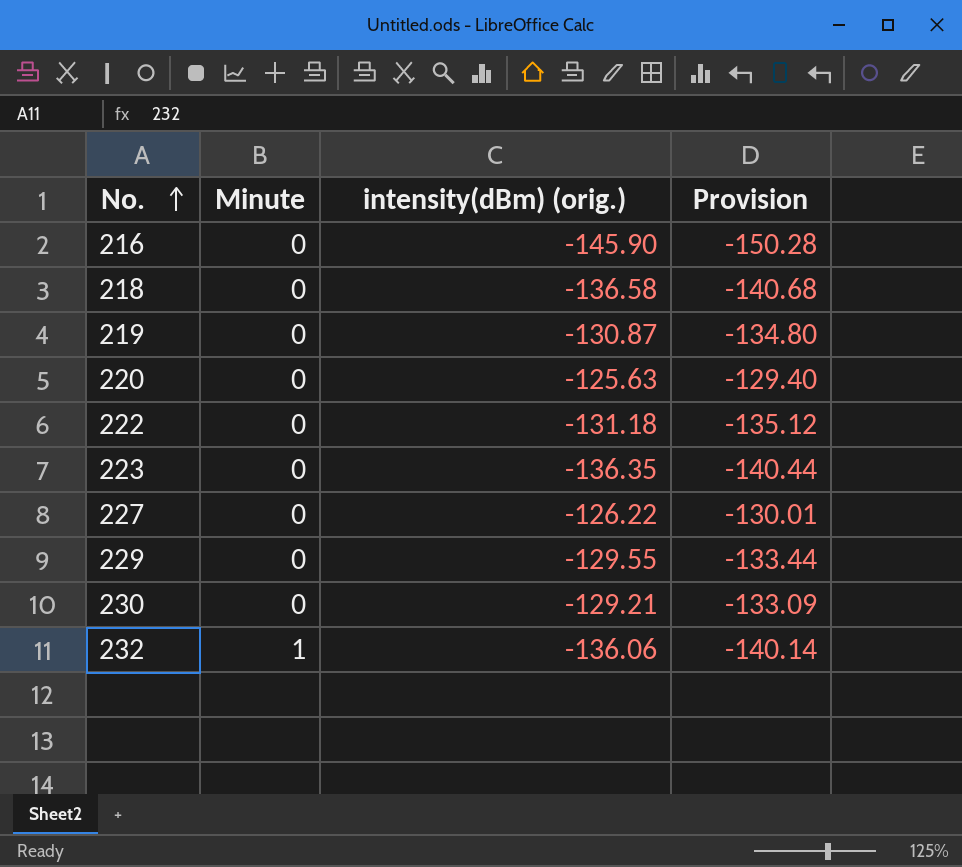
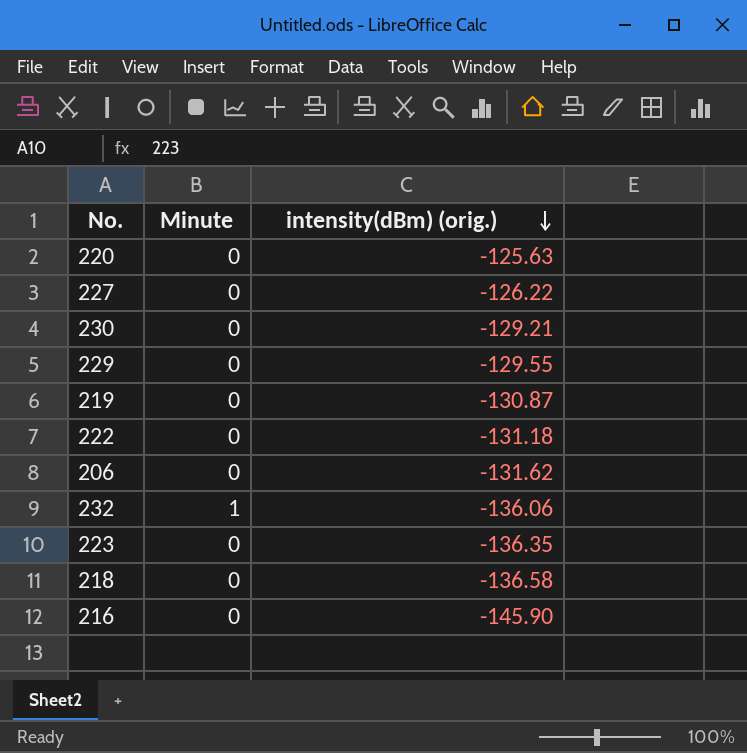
row order: No. ascending -> intensity(dBm) (orig.) descending
column Provision | formula: [intensity(dBm) (orig.)] * 1.03 -> none
row 206: none -> 0 | -131.62

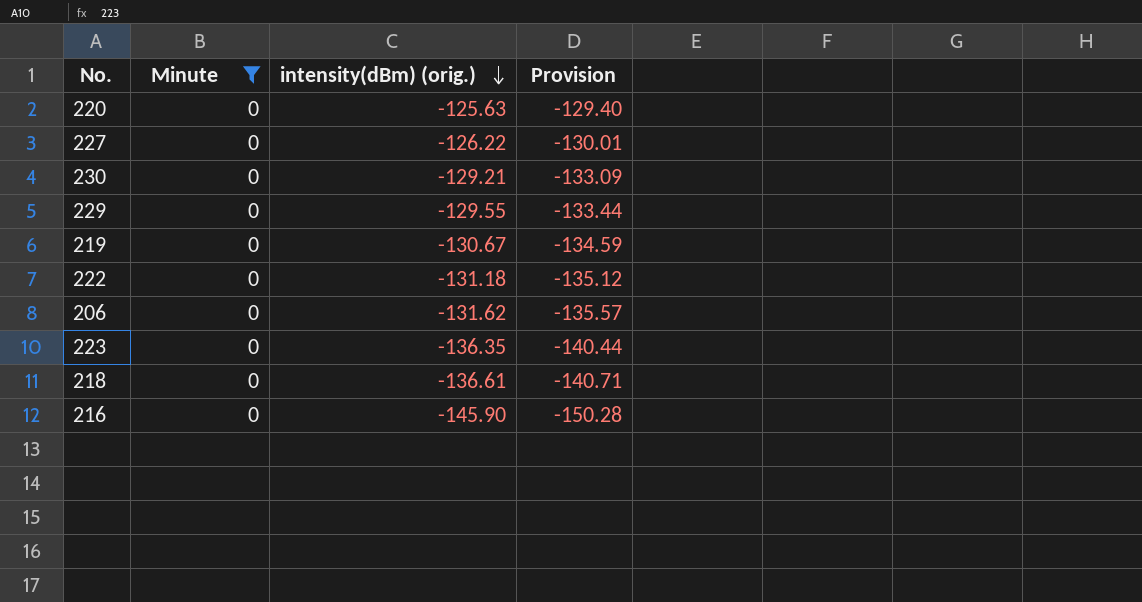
filter: none -> Minute = 0
column Provision | formula: none -> [intensity(dBm) (orig.)] * 1.03
219 | intensity(dBm) (orig.): -130.87 -> -130.67
218 | intensity(dBm) (orig.): -136.58 -> -136.61

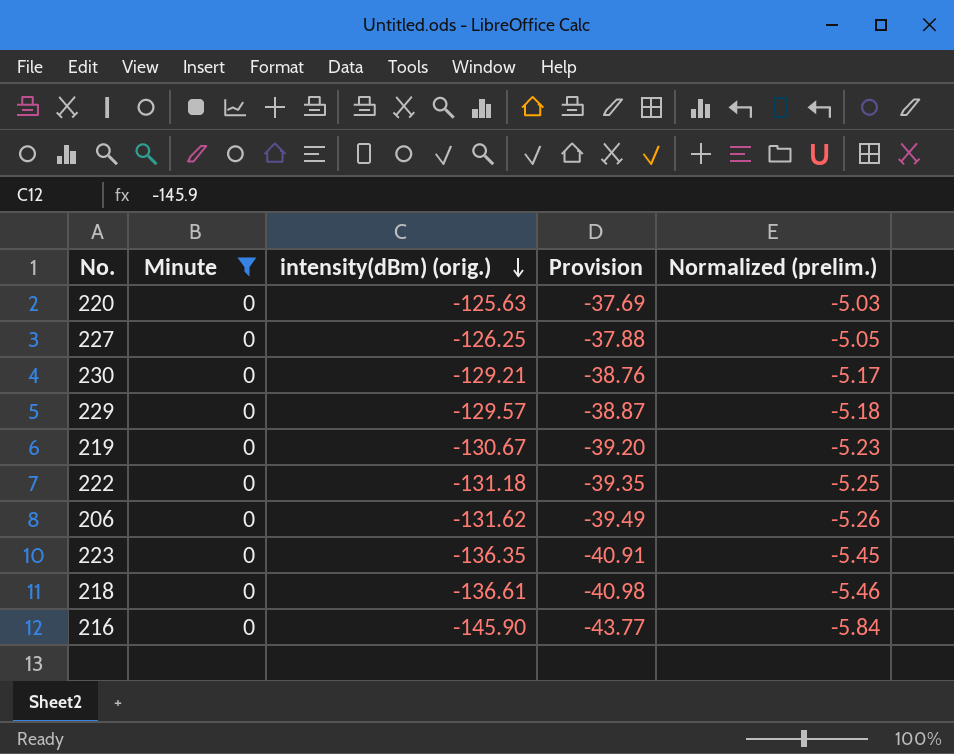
column Provision | formula: [intensity(dBm) (orig.)] * 1.03 -> [intensity(dBm) (orig.)] * 0.3
column Normalized (prelim.) | formula: none -> [intensity(dBm) (orig.)] * 0.04
227 | intensity(dBm) (orig.): -126.22 -> -126.25
229 | intensity(dBm) (orig.): -129.55 -> -129.57

